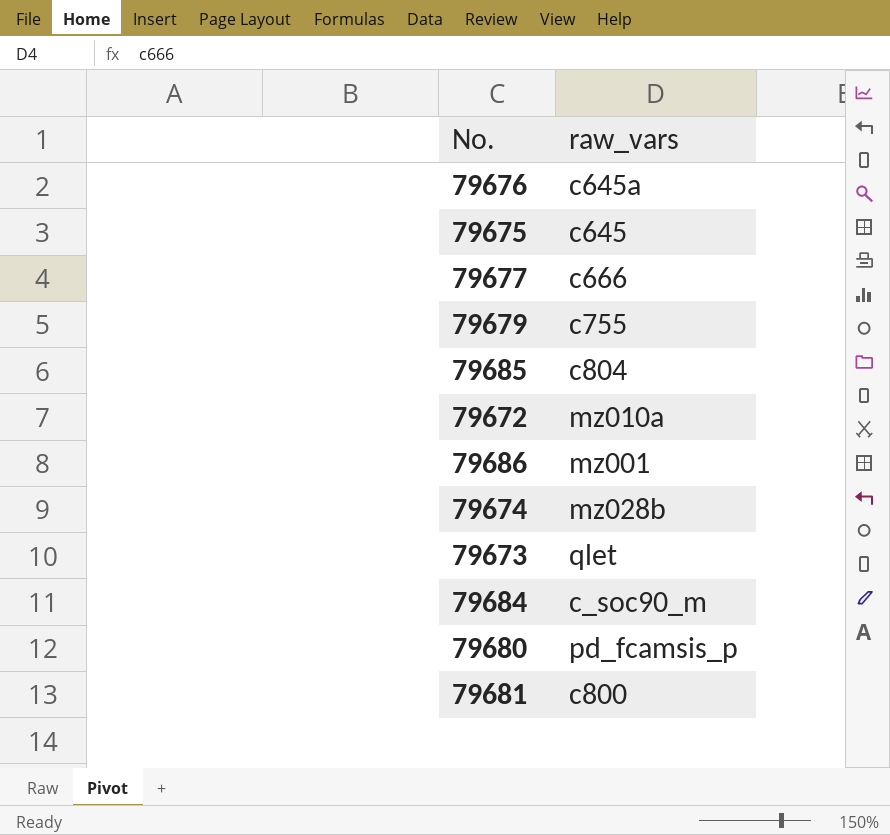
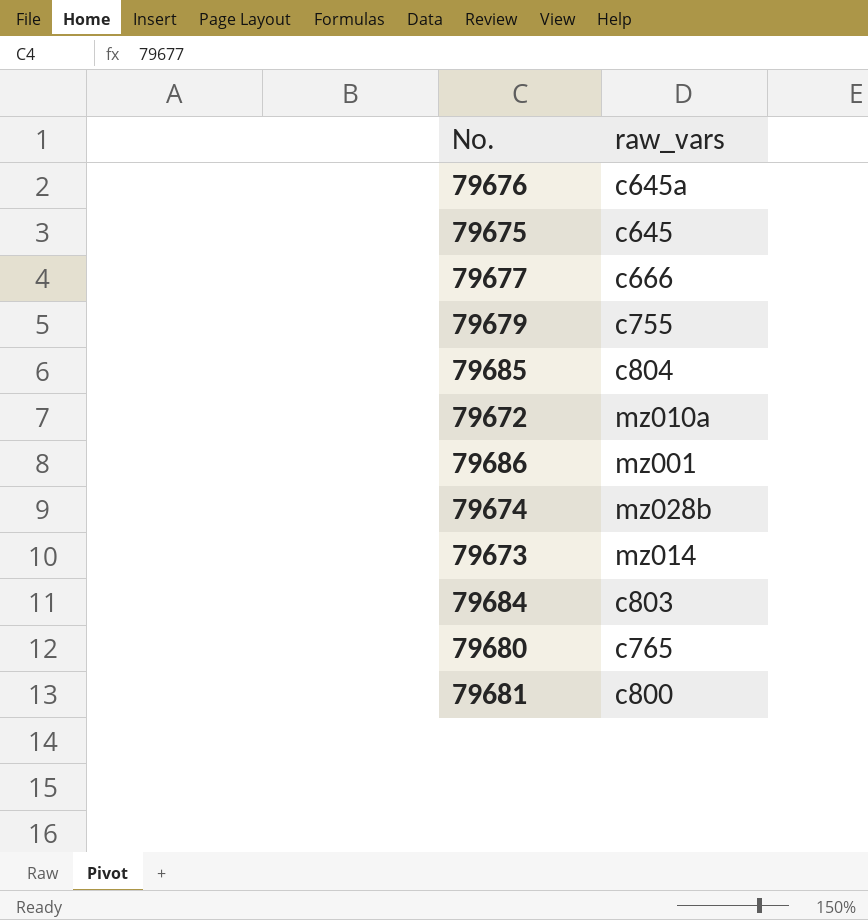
79673 | raw_vars: qlet -> mz014
79684 | raw_vars: c_soc90_m -> c803
79680 | raw_vars: pd_fcamsis_p -> c765

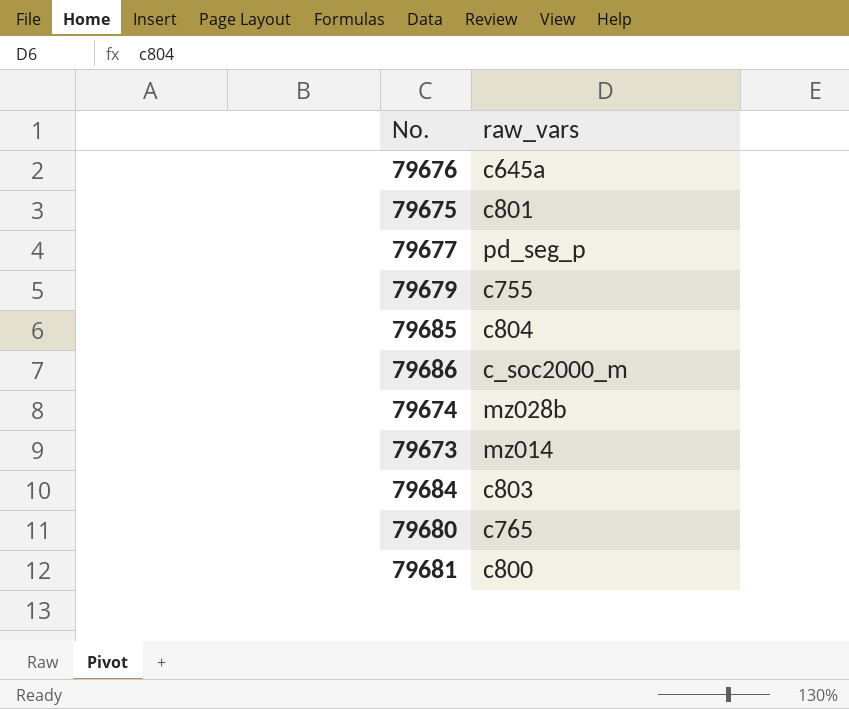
row 79672: mz010a -> none
79675 | raw_vars: c645 -> c801
79677 | raw_vars: c666 -> pd_seg_p
79686 | raw_vars: mz001 -> c_soc2000_m

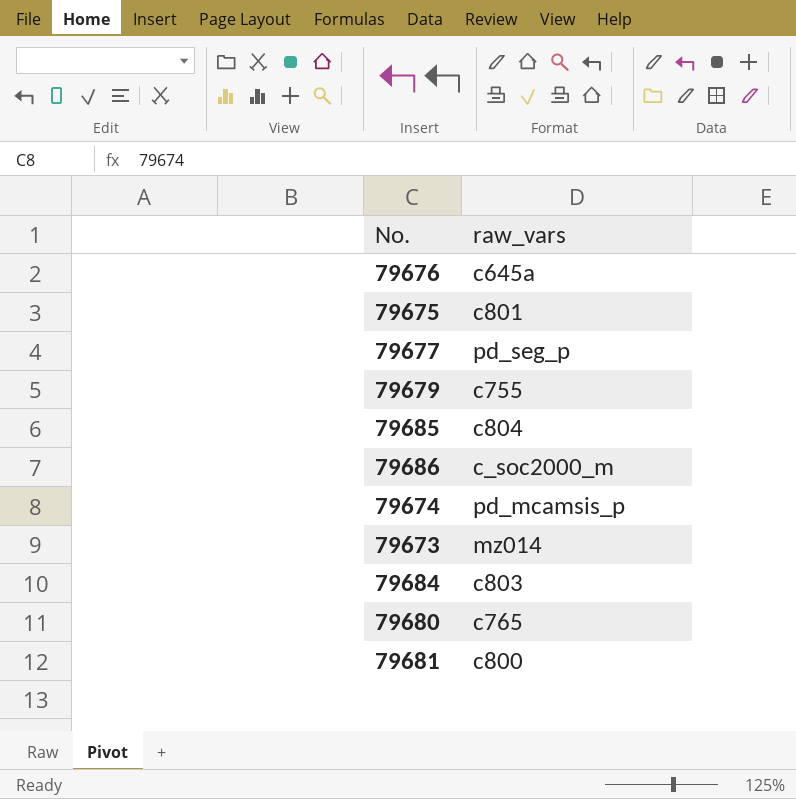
79674 | raw_vars: mz028b -> pd_mcamsis_p

